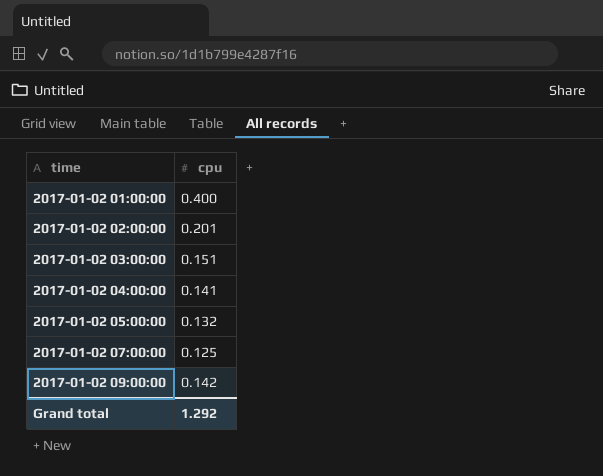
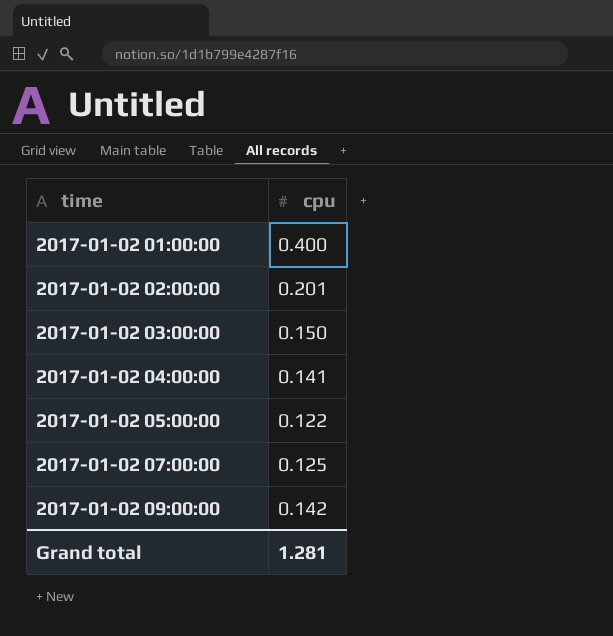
2017-01-02 03:00:00 | cpu: 0.151 -> 0.150
2017-01-02 05:00:00 | cpu: 0.132 -> 0.122
Grand total | cpu: 1.292 -> 1.281

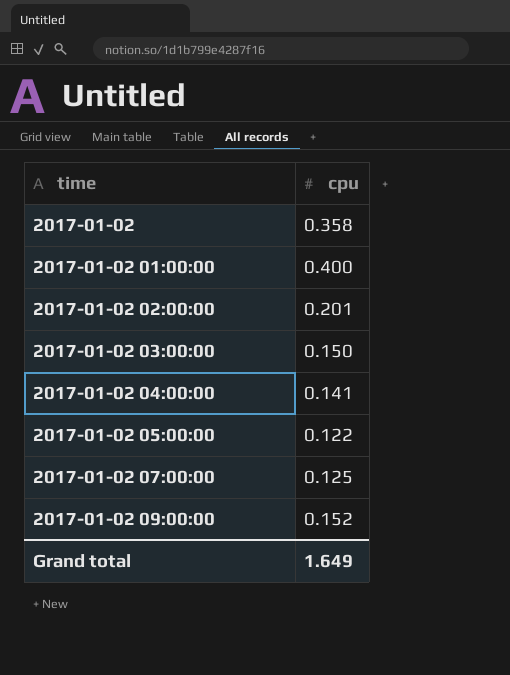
row 2017-01-02: none -> 0.358
2017-01-02 09:00:00 | cpu: 0.142 -> 0.152
Grand total | cpu: 1.281 -> 1.649

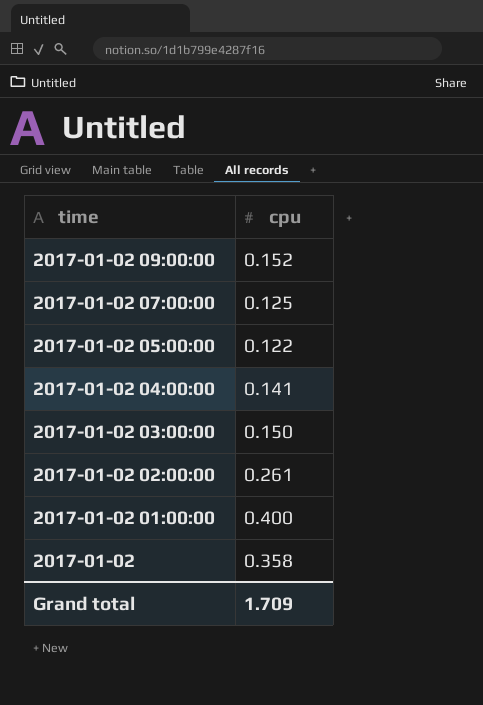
row order: time ascending -> time descending
2017-01-02 02:00:00 | cpu: 0.201 -> 0.261
Grand total | cpu: 1.649 -> 1.709

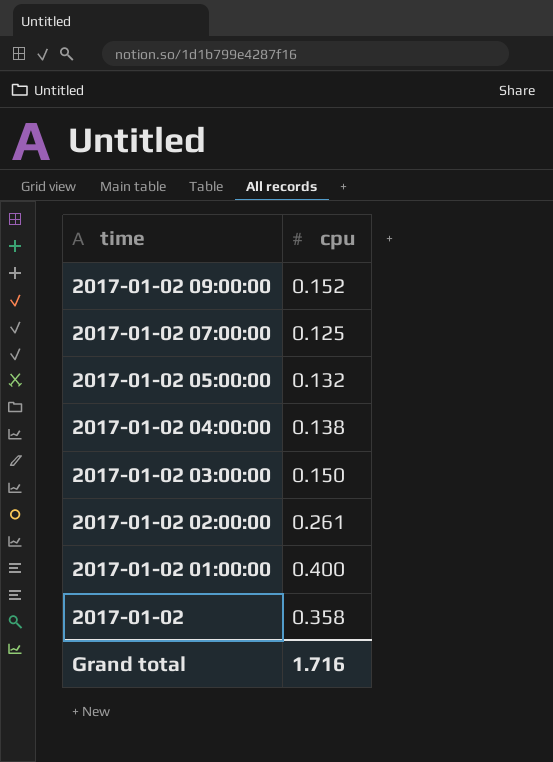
2017-01-02 05:00:00 | cpu: 0.122 -> 0.132
2017-01-02 04:00:00 | cpu: 0.141 -> 0.138
Grand total | cpu: 1.709 -> 1.716

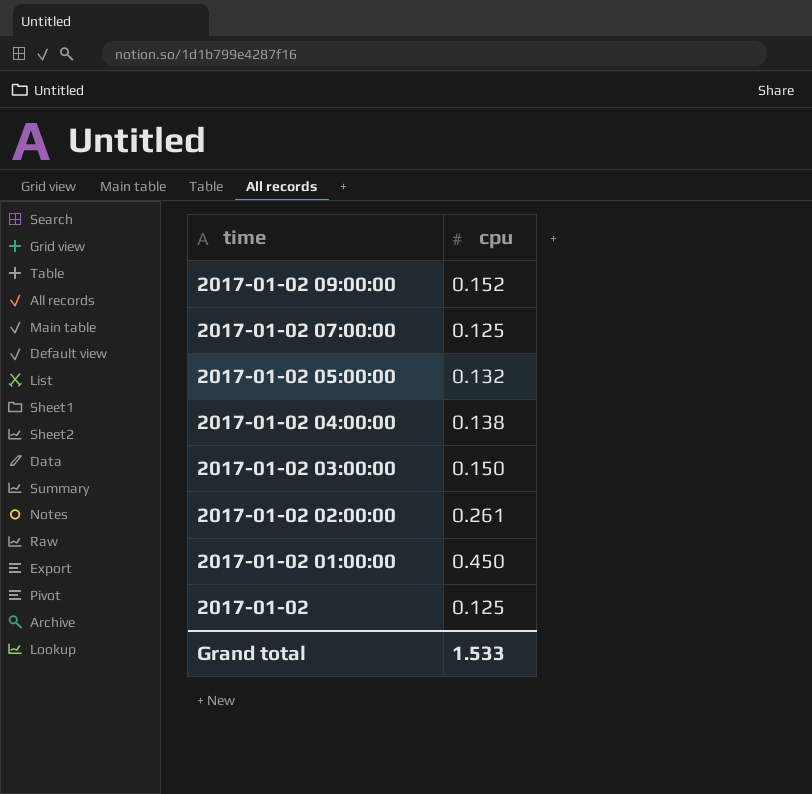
2017-01-02 01:00:00 | cpu: 0.400 -> 0.450
2017-01-02 | cpu: 0.358 -> 0.125
Grand total | cpu: 1.716 -> 1.533

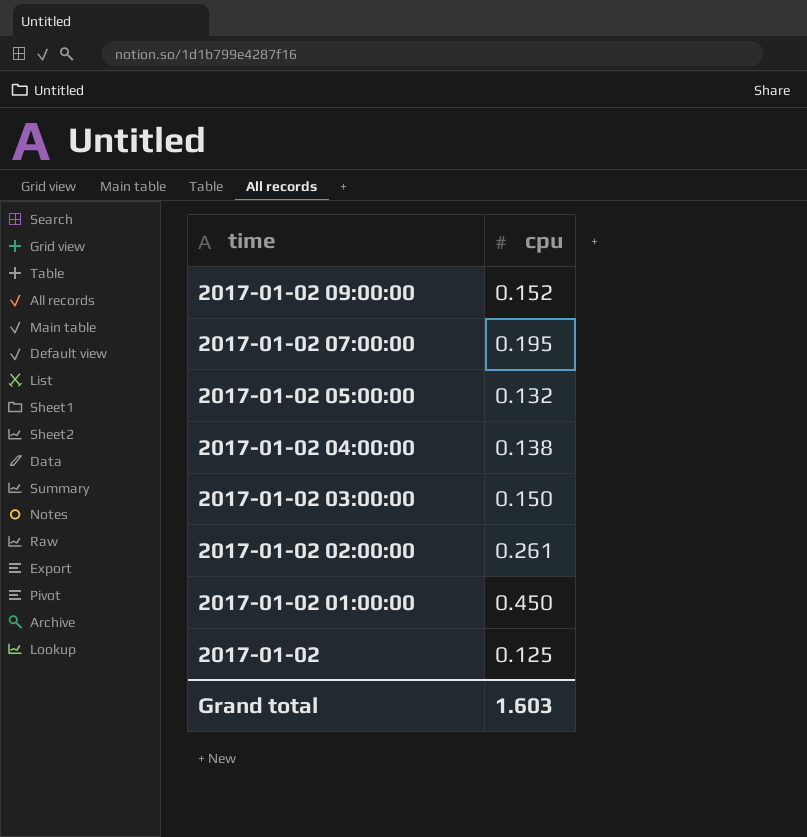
2017-01-02 07:00:00 | cpu: 0.125 -> 0.195
Grand total | cpu: 1.533 -> 1.603

